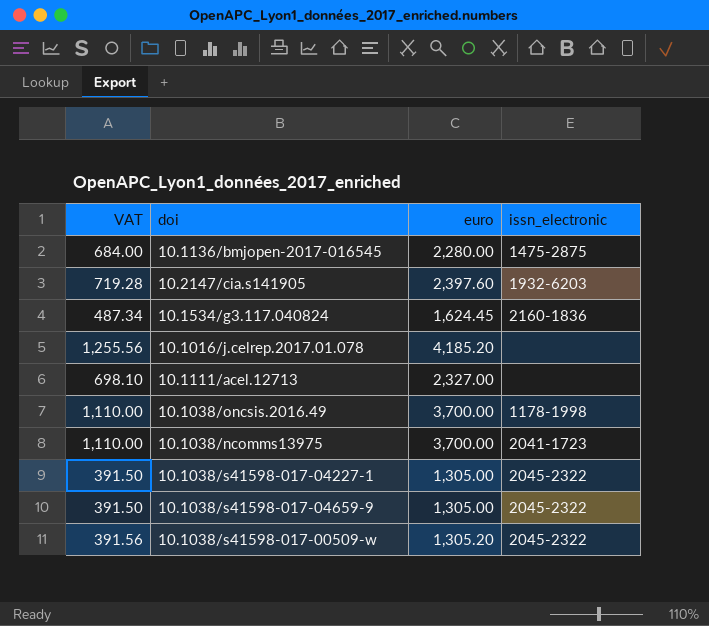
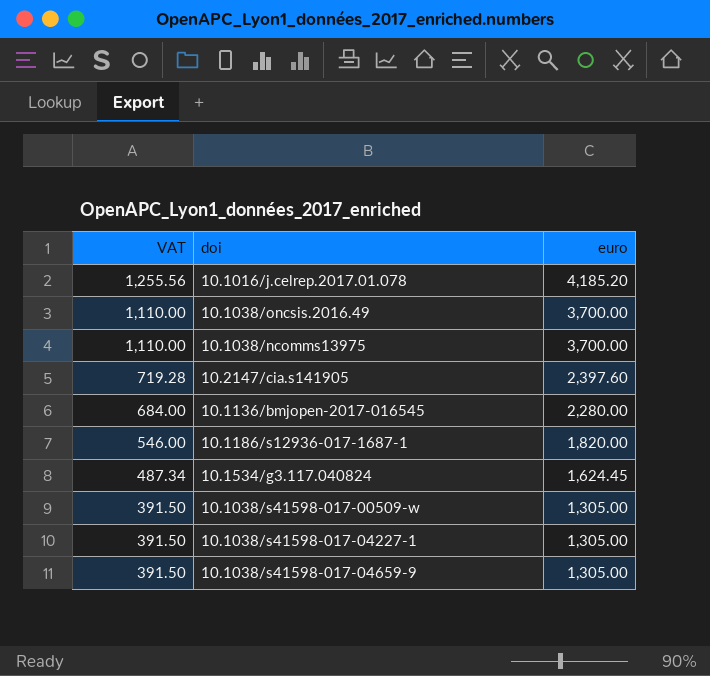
row order: none -> VAT descending
column issn_electronic | position: 4 -> none
row 10.1111/acel.12713: 698.10 | 2,327.00 | none -> none
row 10.1186/s12936-017-1687-1: none -> 546.00 | 1,820.00
10.1038/s41598-017-00509-w | VAT: 391.56 -> 391.50
10.1038/s41598-017-00509-w | euro: 1,305.20 -> 1,305.00

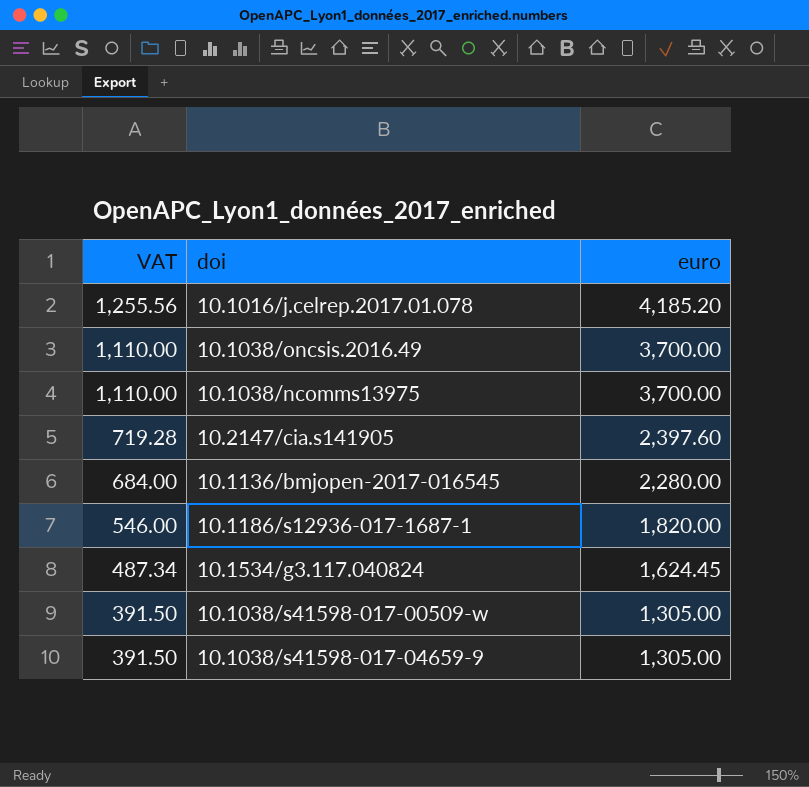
row 10.1038/s41598-017-04227-1: 391.50 | 1,305.00 -> none

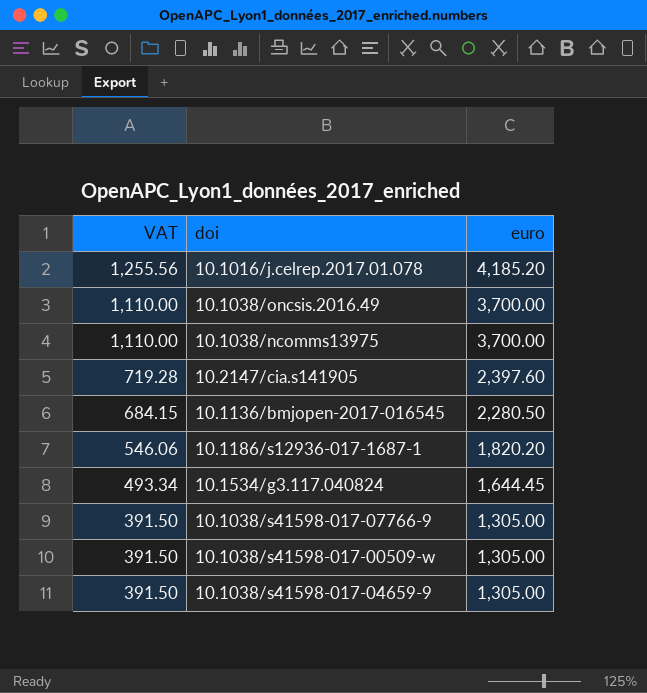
10.1136/bmjopen-2017-016545 | VAT: 684.00 -> 684.15
10.1136/bmjopen-2017-016545 | euro: 2,280.00 -> 2,280.50
10.1186/s12936-017-1687-1 | VAT: 546.00 -> 546.06
10.1186/s12936-017-1687-1 | euro: 1,820.00 -> 1,820.20
10.1534/g3.117.040824 | VAT: 487.34 -> 493.34
10.1534/g3.117.040824 | euro: 1,624.45 -> 1,644.45
row 10.1038/s41598-017-07766-9: none -> 391.50 | 1,305.00

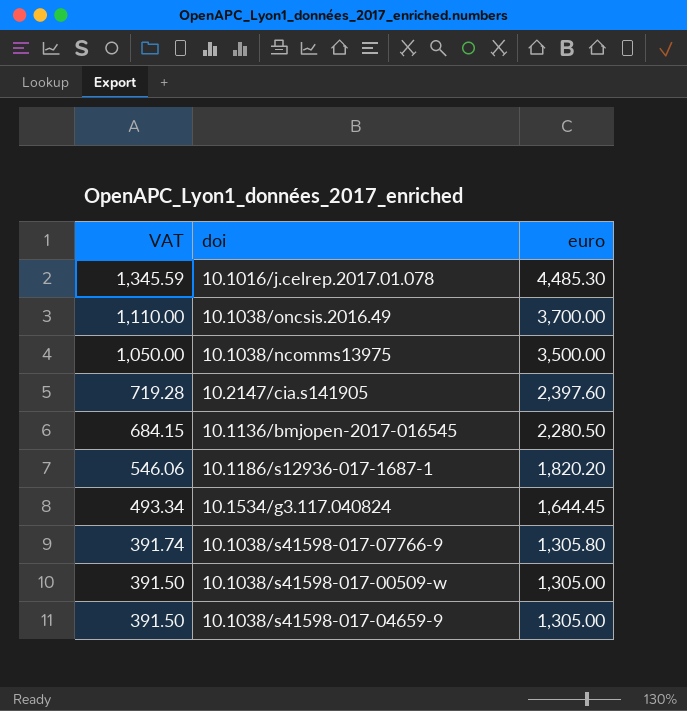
10.1016/j.celrep.2017.01.078 | VAT: 1,255.56 -> 1,345.59
10.1016/j.celrep.2017.01.078 | euro: 4,185.20 -> 4,485.30
10.1038/ncomms13975 | VAT: 1,110.00 -> 1,050.00
10.1038/ncomms13975 | euro: 3,700.00 -> 3,500.00
10.1038/s41598-017-07766-9 | VAT: 391.50 -> 391.74
10.1038/s41598-017-07766-9 | euro: 1,305.00 -> 1,305.80

